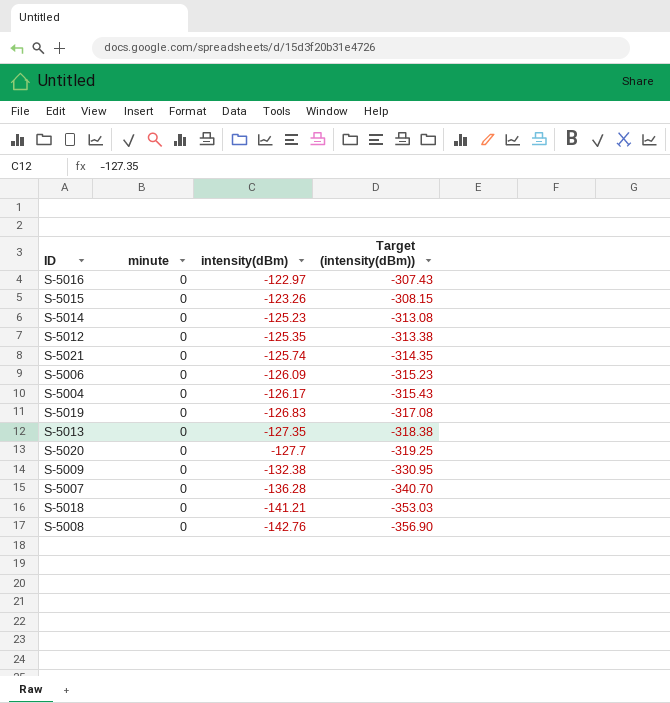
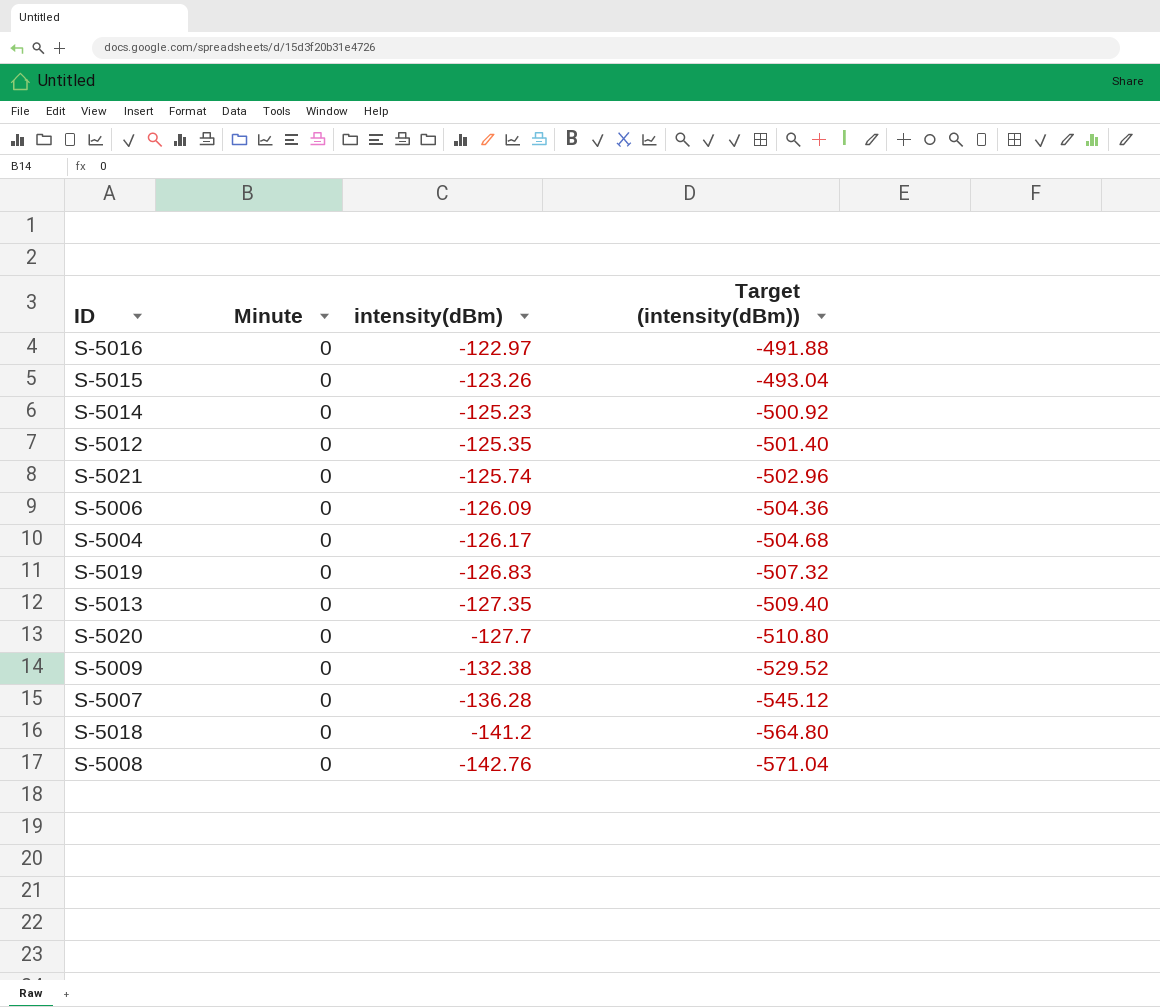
column name: minute -> Minute
column Target (intensity(dBm)) | formula: [intensity(dBm)] * 2.5 -> [intensity(dBm)] * 4
S-5018 | intensity(dBm): -141.21 -> -141.2

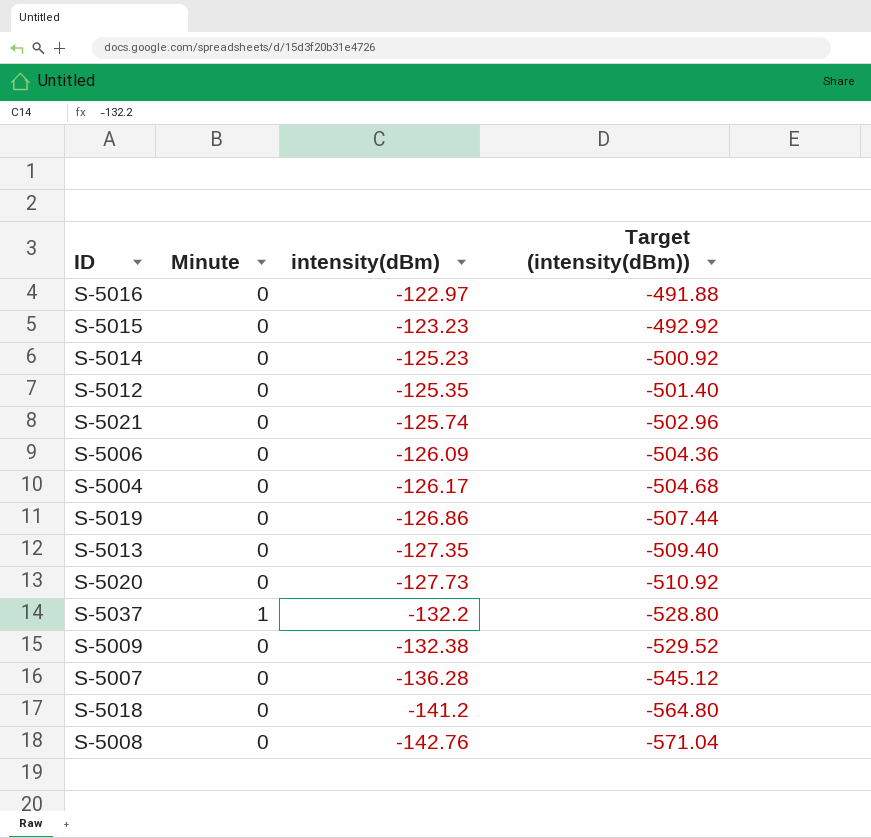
S-5015 | intensity(dBm): -123.26 -> -123.23
S-5015 | Target (intensity(dBm)): -493.04 -> -492.92
S-5019 | intensity(dBm): -126.83 -> -126.86
S-5019 | Target (intensity(dBm)): -507.32 -> -507.44
S-5020 | intensity(dBm): -127.7 -> -127.73
S-5020 | Target (intensity(dBm)): -510.80 -> -510.92
row S-5037: none -> 1 | -132.2 | -528.80

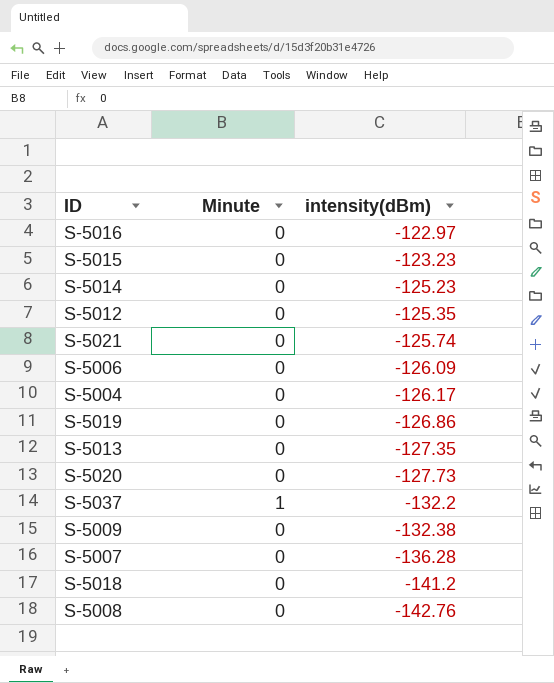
column Target (intensity(dBm)) | formula: [intensity(dBm)] * 4 -> none

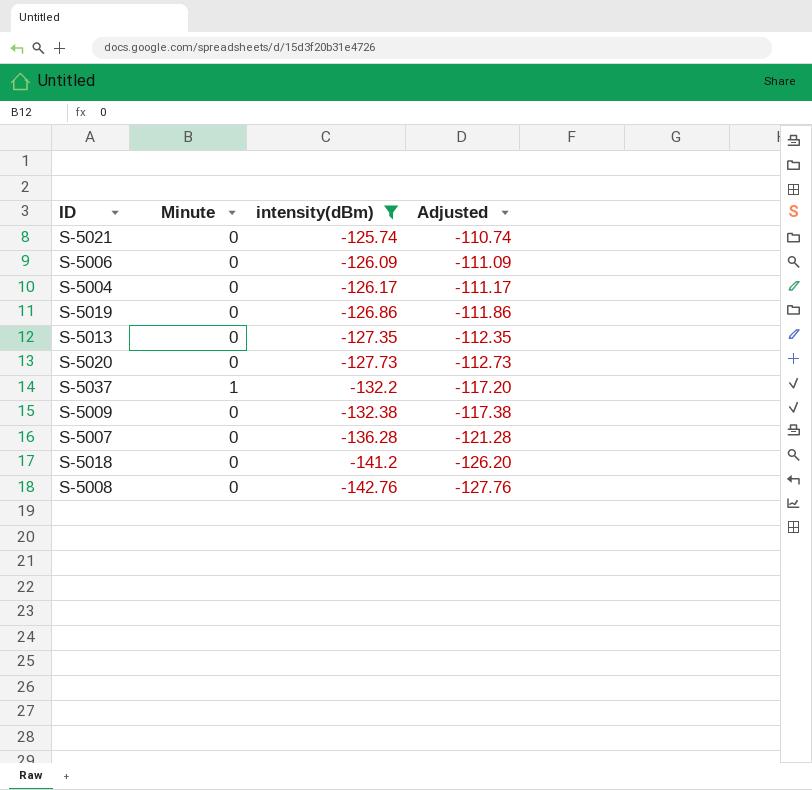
filter: none -> intensity(dBm) <= -125.74
column Adjusted | formula: none -> [intensity(dBm)] + 15

